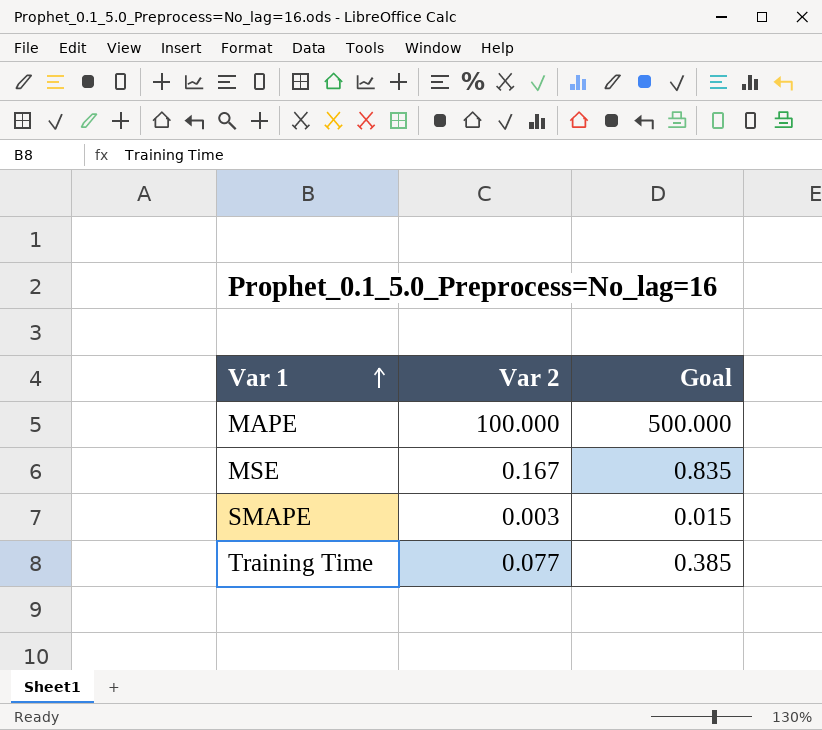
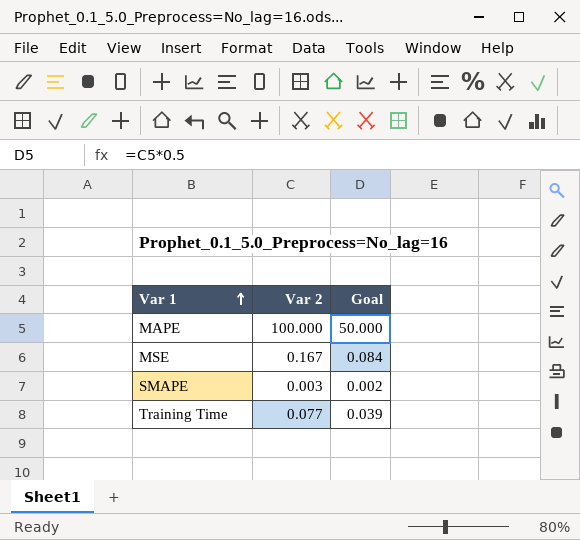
column Goal | formula: [Var 2] * 5 -> [Var 2] * 0.5

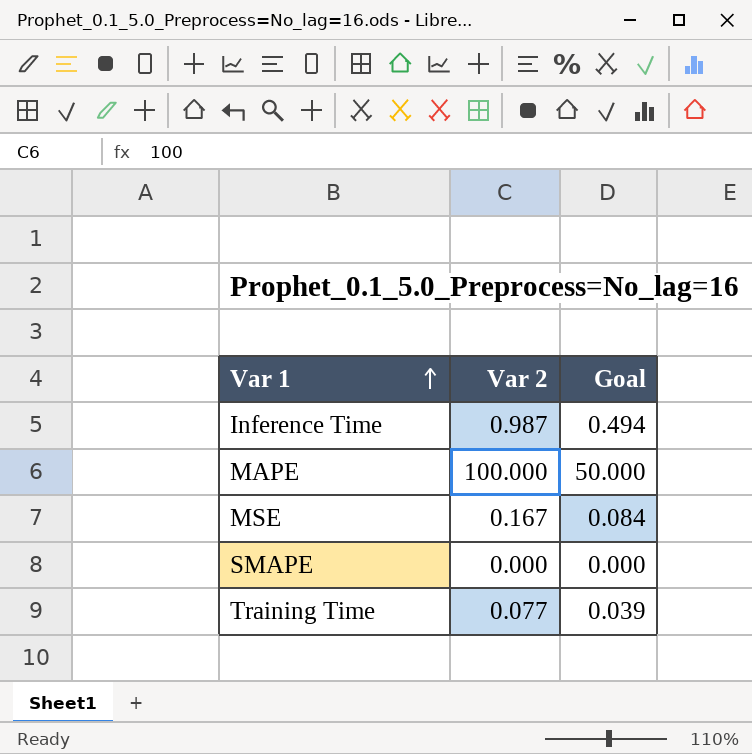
row Inference Time: none -> 0.987 | 0.494
SMAPE | Var 2: 0.003 -> 0.000
SMAPE | Goal: 0.002 -> 0.000

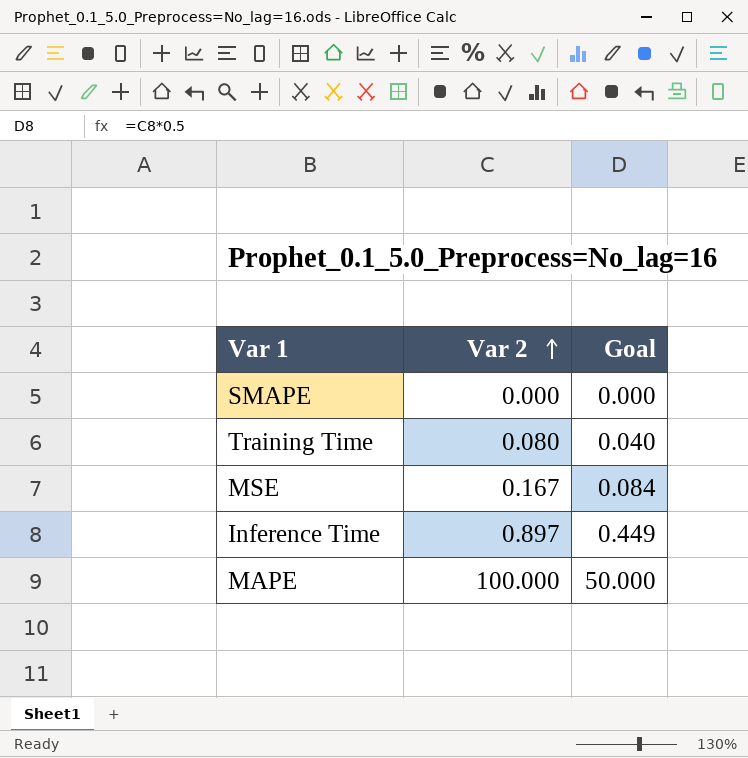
row order: Var 1 ascending -> Var 2 ascending
Training Time | Var 2: 0.077 -> 0.080
Training Time | Goal: 0.039 -> 0.040
Inference Time | Var 2: 0.987 -> 0.897
Inference Time | Goal: 0.494 -> 0.449

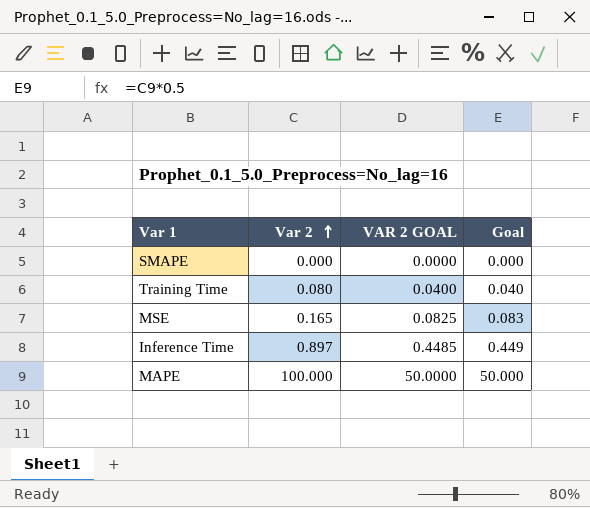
column VAR 2 GOAL | formula: none -> [Var 2] * 0.5
MSE | Var 2: 0.167 -> 0.165
MSE | Goal: 0.084 -> 0.083

